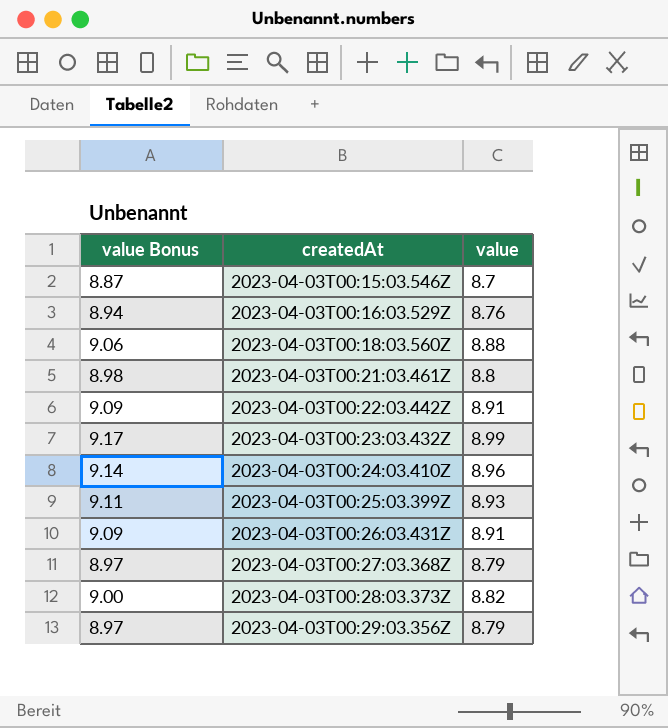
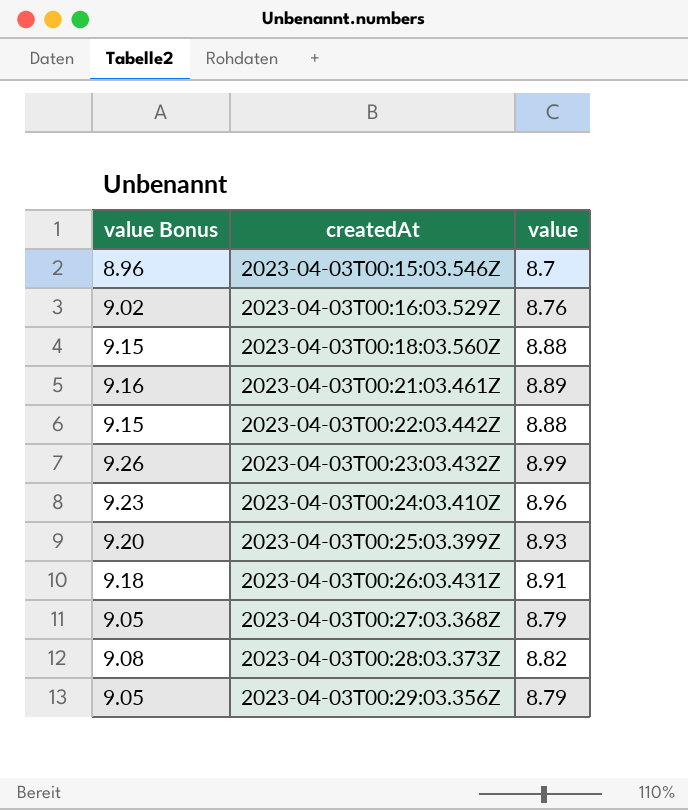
column value Bonus | formula: [value] * 1.02 -> [value] * 1.03
2023-04-03T00:21:03.461Z | value: 8.8 -> 8.89
2023-04-03T00:22:03.442Z | value: 8.91 -> 8.88

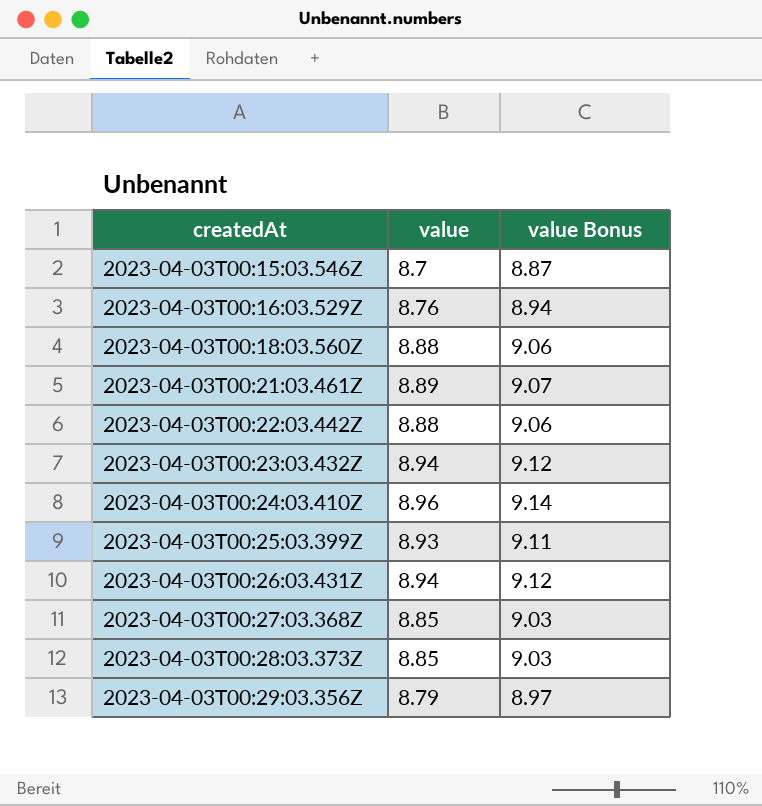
column value Bonus | formula: [value] * 1.03 -> [value] * 1.02
column value Bonus | position: 1 -> 3
2023-04-03T00:23:03.432Z | value: 8.99 -> 8.94
2023-04-03T00:26:03.431Z | value: 8.91 -> 8.94
2023-04-03T00:27:03.368Z | value: 8.79 -> 8.85
2023-04-03T00:28:03.373Z | value: 8.82 -> 8.85

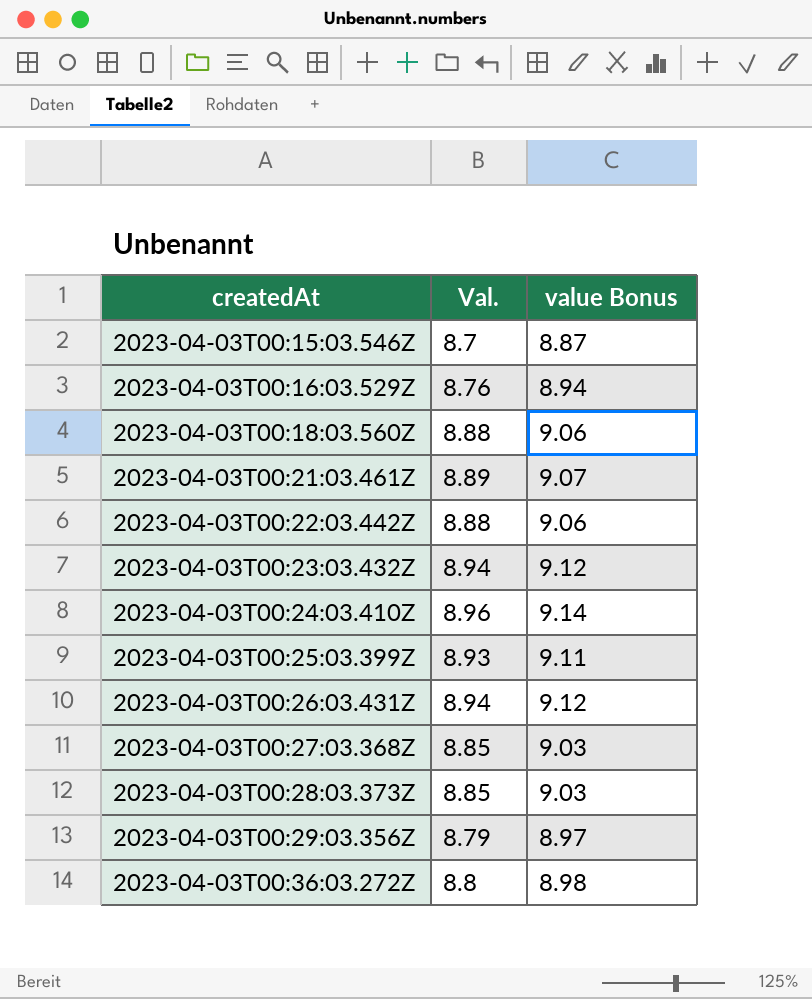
column name: value -> Val.
row 2023-04-03T00:36:03.272Z: none -> 8.8 | 8.98

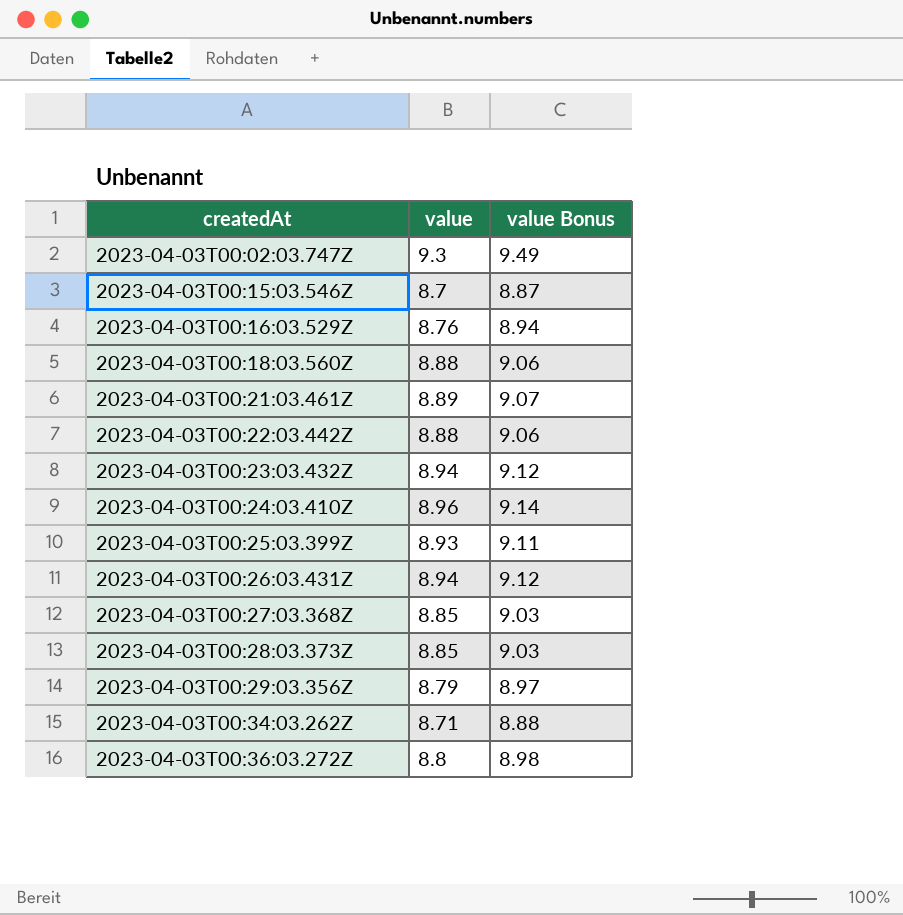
column name: Val. -> value
row 2023-04-03T00:02:03.747Z: none -> 9.3 | 9.49
row 2023-04-03T00:34:03.262Z: none -> 8.71 | 8.88

